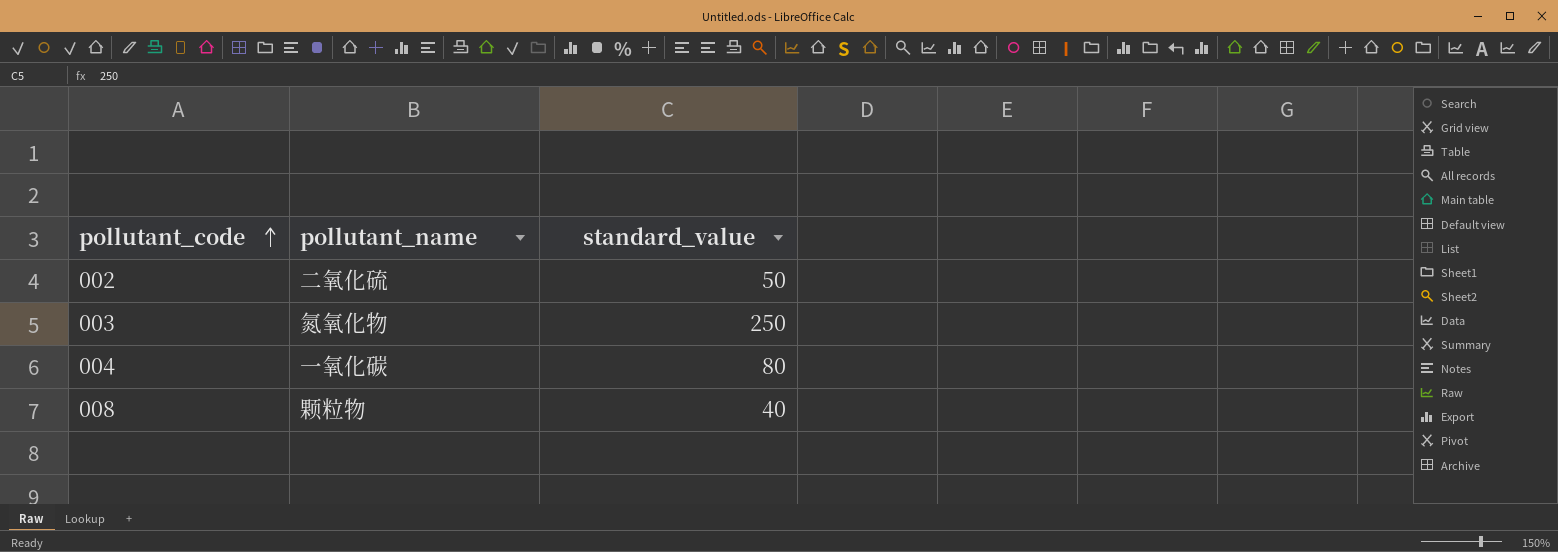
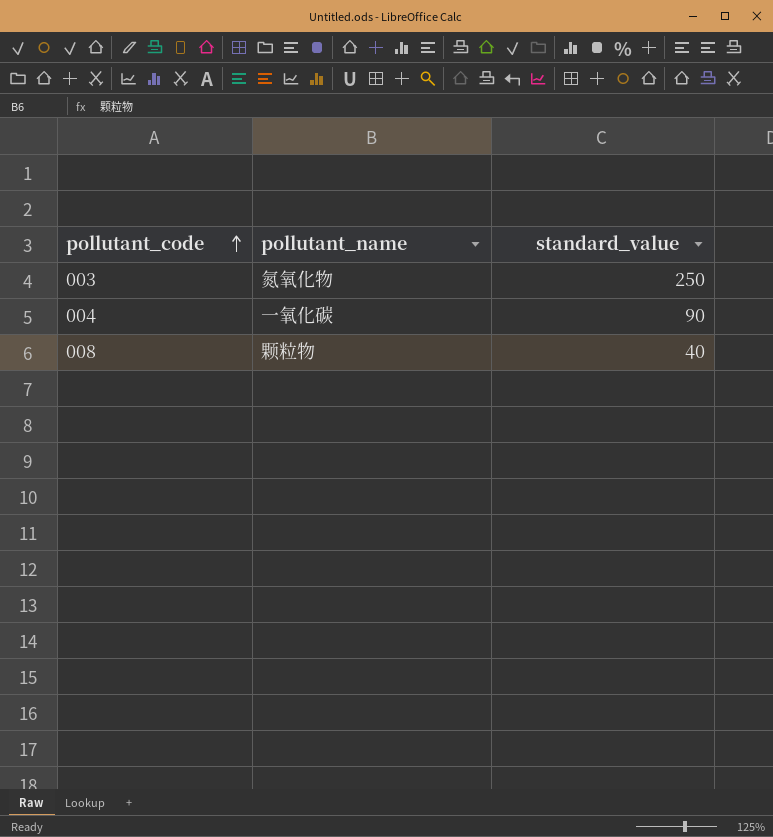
row 002: 二氧化硫 | 50 -> none
004 | standard_value: 80 -> 90

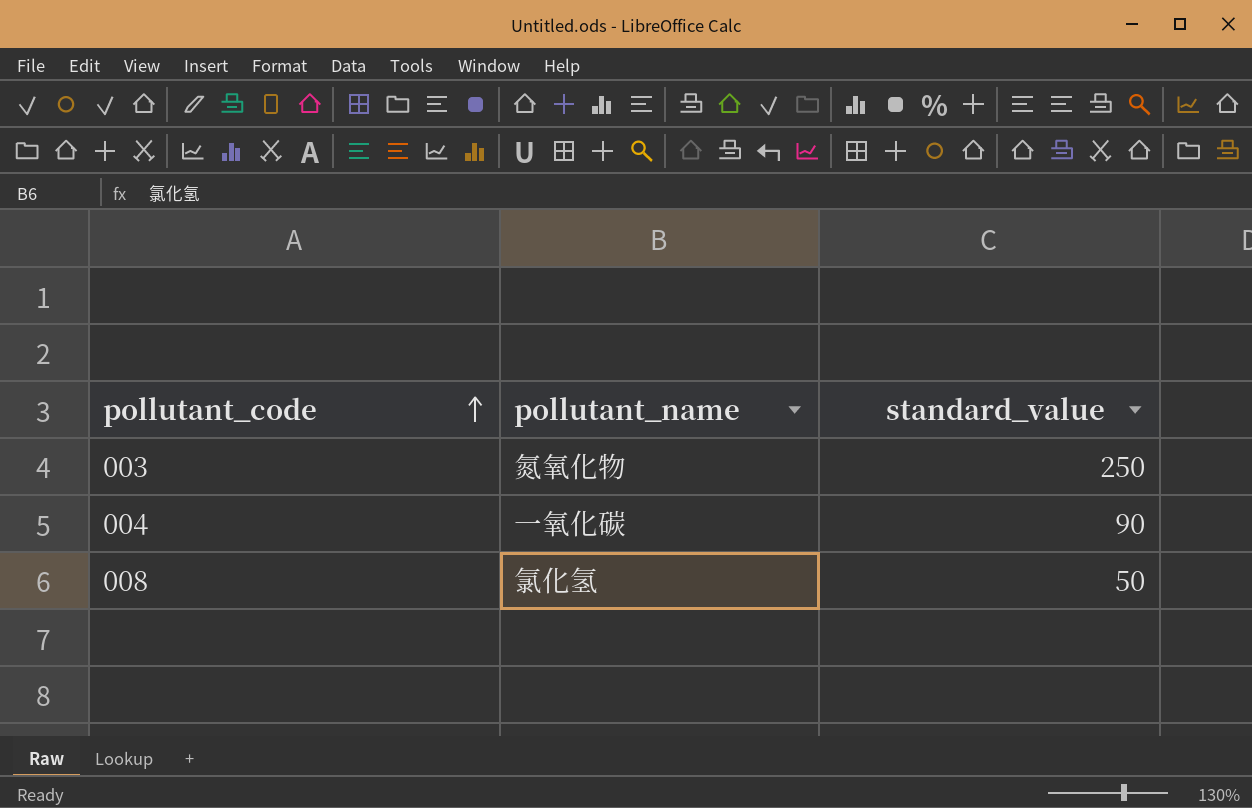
008 | pollutant_name: 颗粒物 -> 氯化氢
008 | standard_value: 40 -> 50

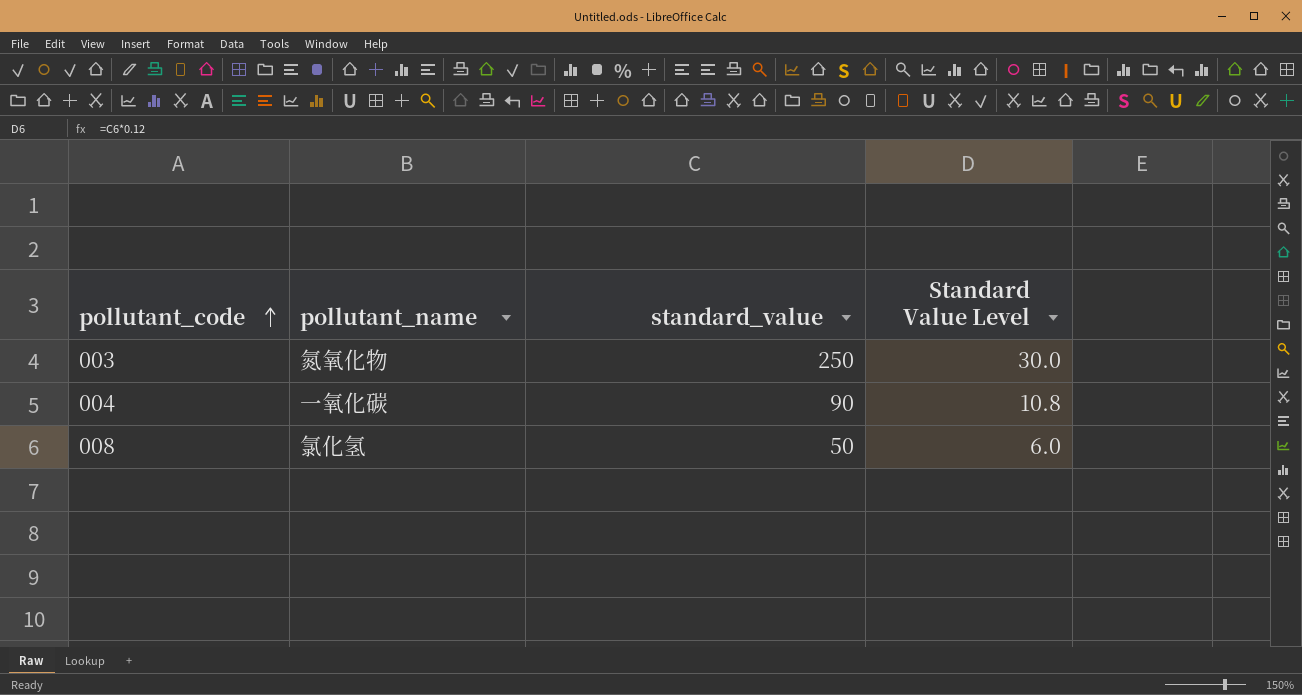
column Standard Value Level | formula: none -> [standard_value] * 0.12

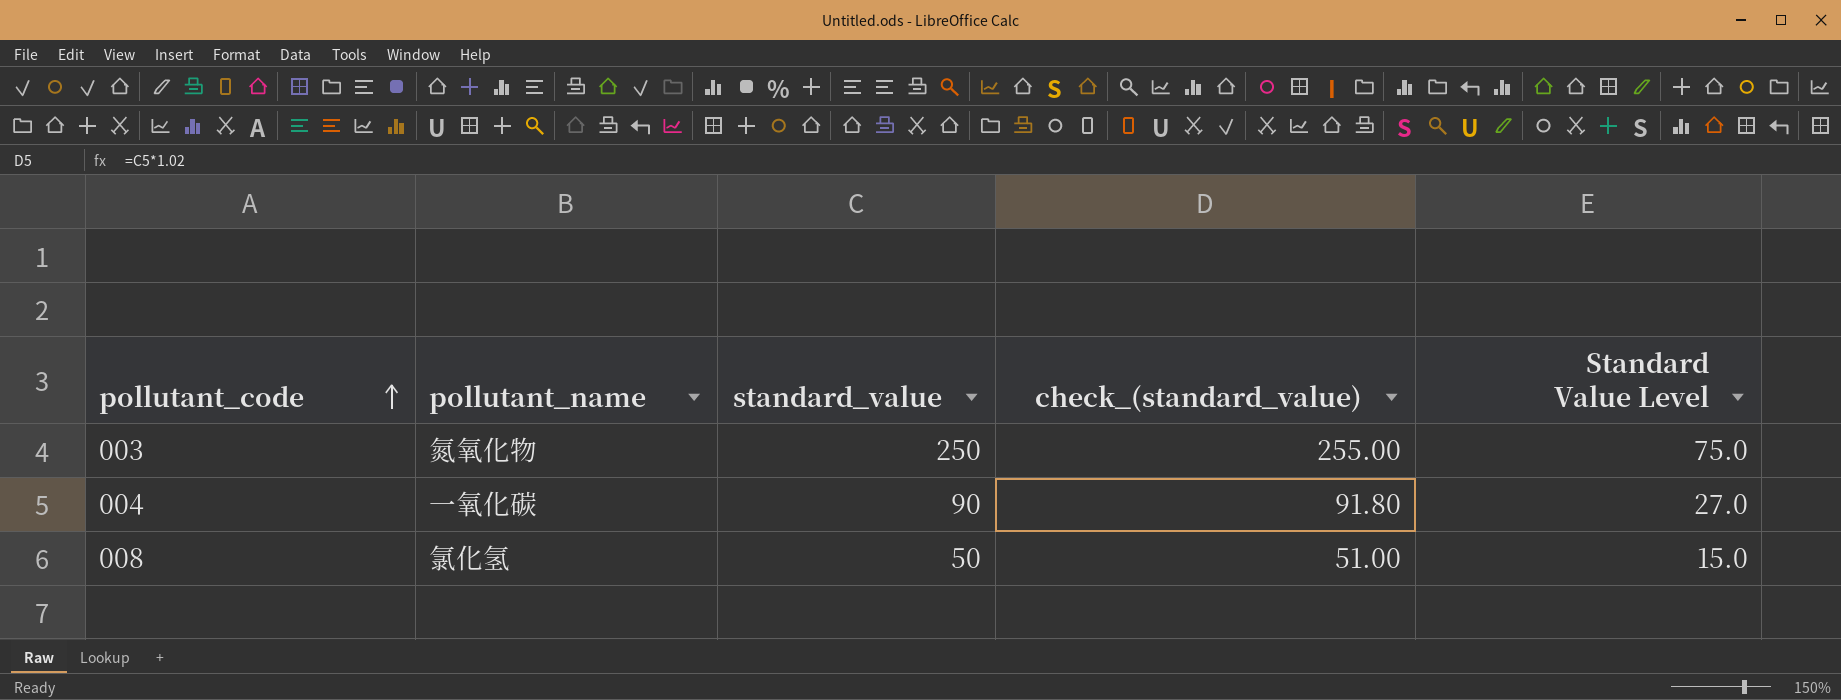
column check_(standard_value) | formula: none -> [standard_value] * 1.02
column Standard Value Level | formula: [standard_value] * 0.12 -> [standard_value] * 0.3

